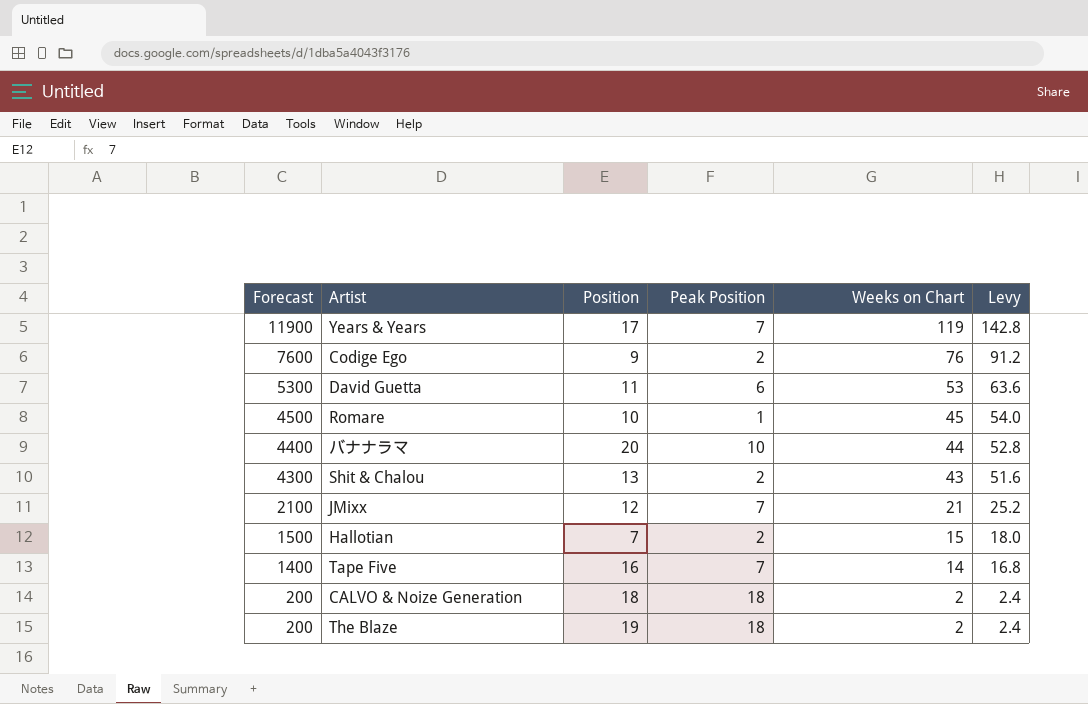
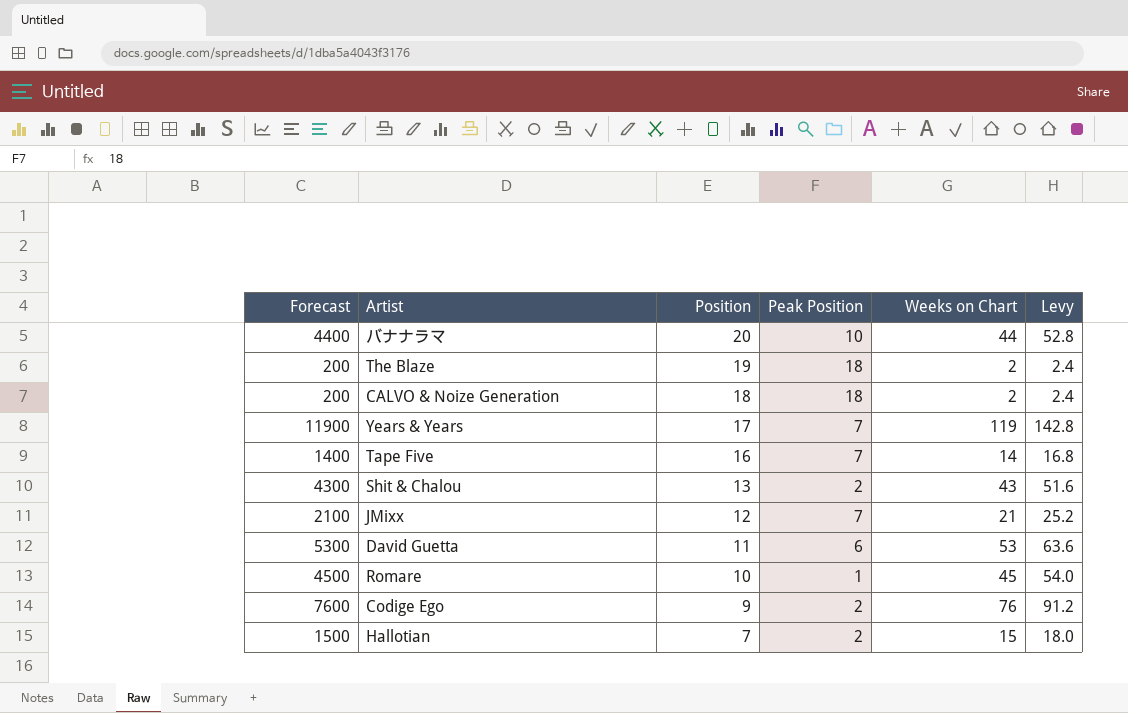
row order: Forecast descending -> Position descending

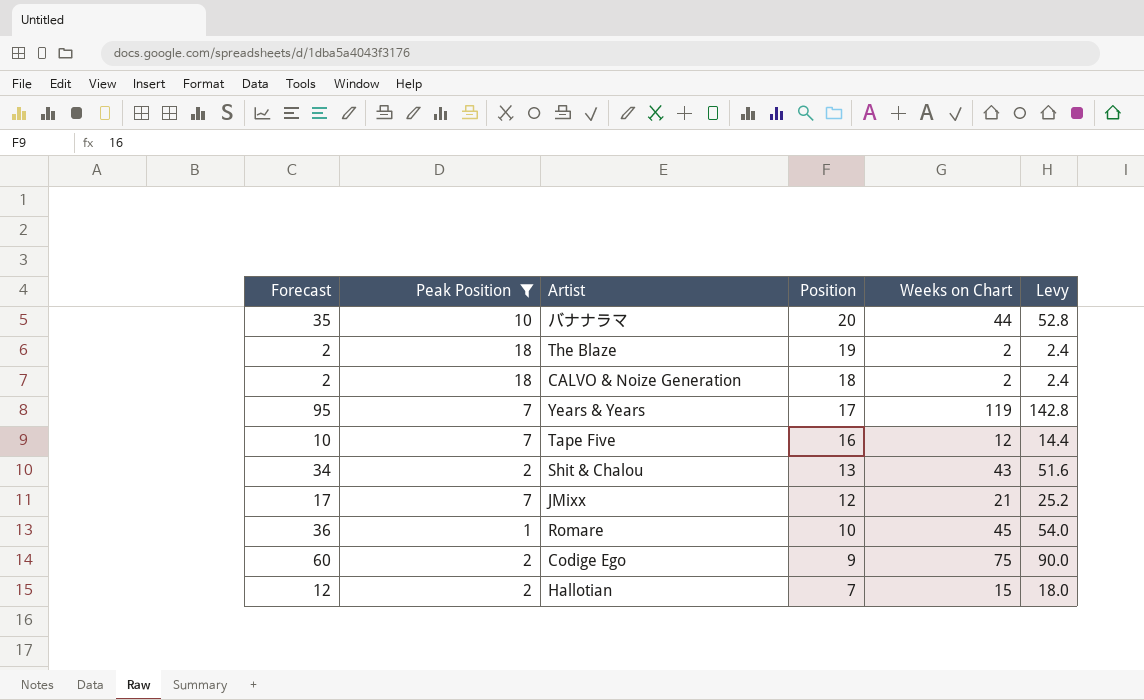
filter: none -> Peak Position != 6
column Forecast | formula: [Weeks on Chart] * 100 -> [Weeks on Chart] * 0.8
column Peak Position | position: 4 -> 2
Tape Five | Weeks on Chart: 14 -> 12
Tape Five | Levy: 16.8 -> 14.4
Codige Ego | Weeks on Chart: 76 -> 75
Codige Ego | Levy: 91.2 -> 90.0

